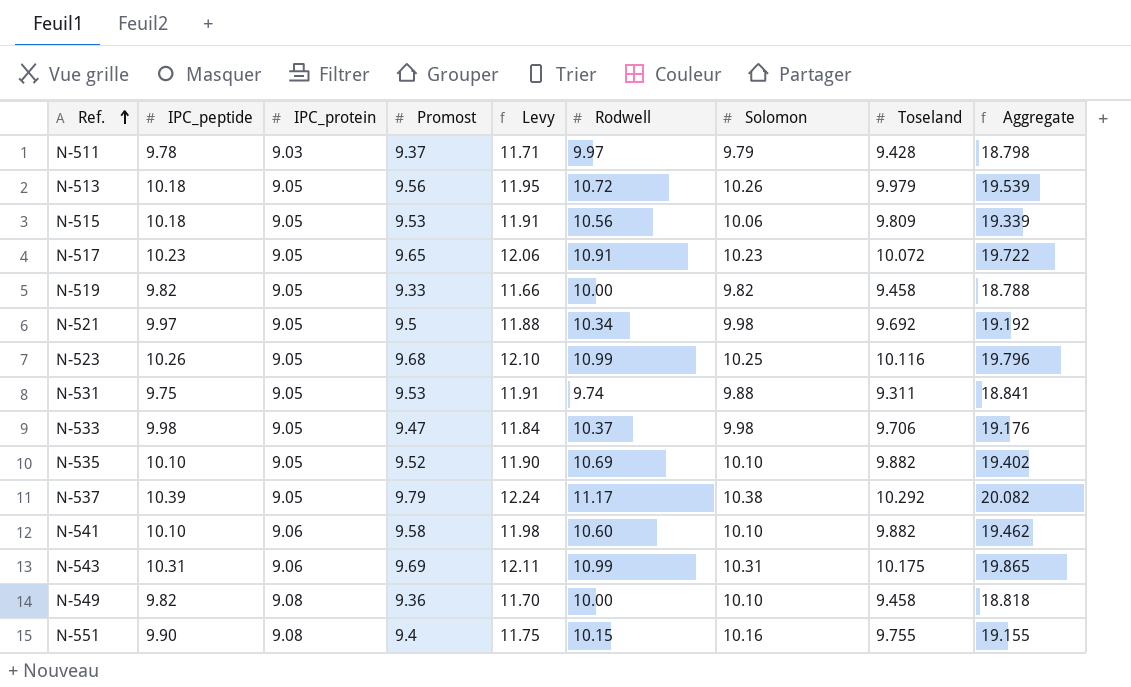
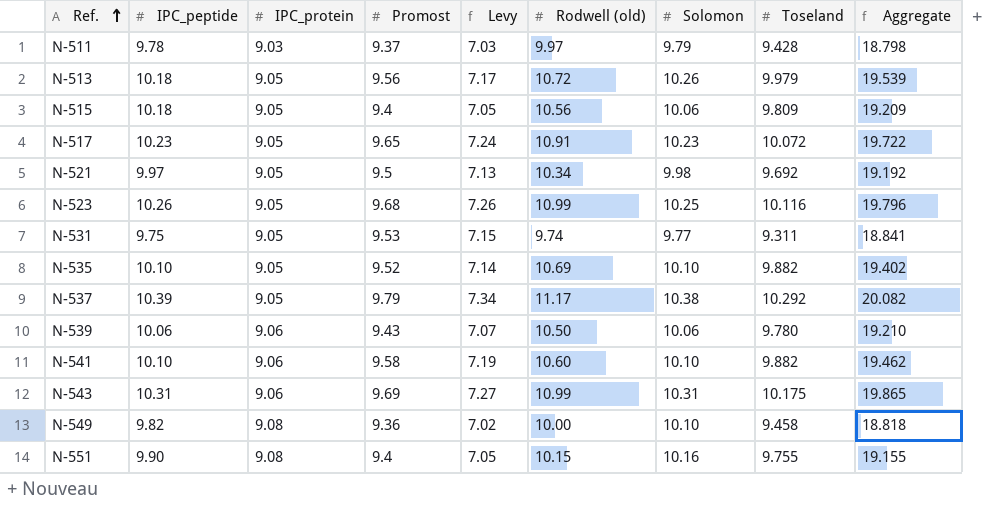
column Levy | formula: [Promost] * 1.25 -> [Promost] * 0.75
column name: Rodwell -> Rodwell (old)
row N-519: 9.82 | 9.05 | 9.33 | 11.66 | 10.00 | 9.82 | 9.458 | 18.788 -> none
row N-533: 9.98 | 9.05 | 9.47 | 11.84 | 10.37 | 9.98 | 9.706 | 19.176 -> none
N-515 | Promost: 9.53 -> 9.4
N-515 | Aggregate: 19.339 -> 19.209
N-531 | Solomon: 9.88 -> 9.77
row N-539: none -> 10.06 | 9.06 | 9.43 | 7.07 | 10.50 | 10.06 | 9.780 | 19.210

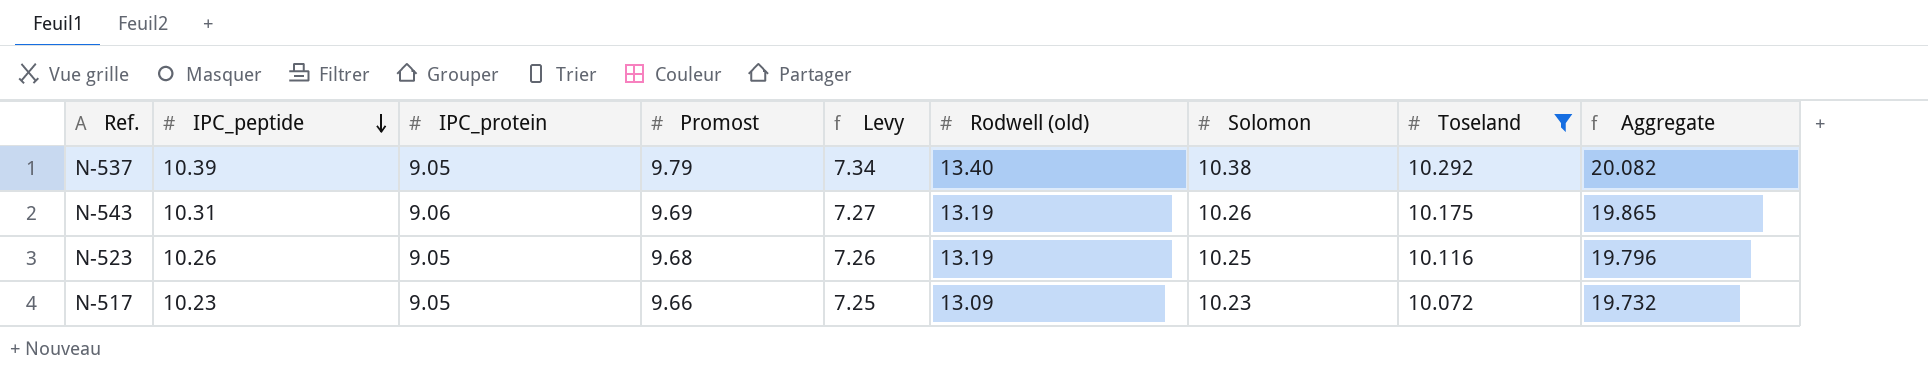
filter: none -> Toseland >= 10.072
row order: Ref. ascending -> IPC_peptide descending
N-537 | Rodwell (old): 11.17 -> 13.40
N-543 | Rodwell (old): 10.99 -> 13.19
N-543 | Solomon: 10.31 -> 10.26
N-523 | Rodwell (old): 10.99 -> 13.19
N-517 | Promost: 9.65 -> 9.66
N-517 | Levy: 7.24 -> 7.25
N-517 | Rodwell (old): 10.91 -> 13.09
N-517 | Aggregate: 19.722 -> 19.732

